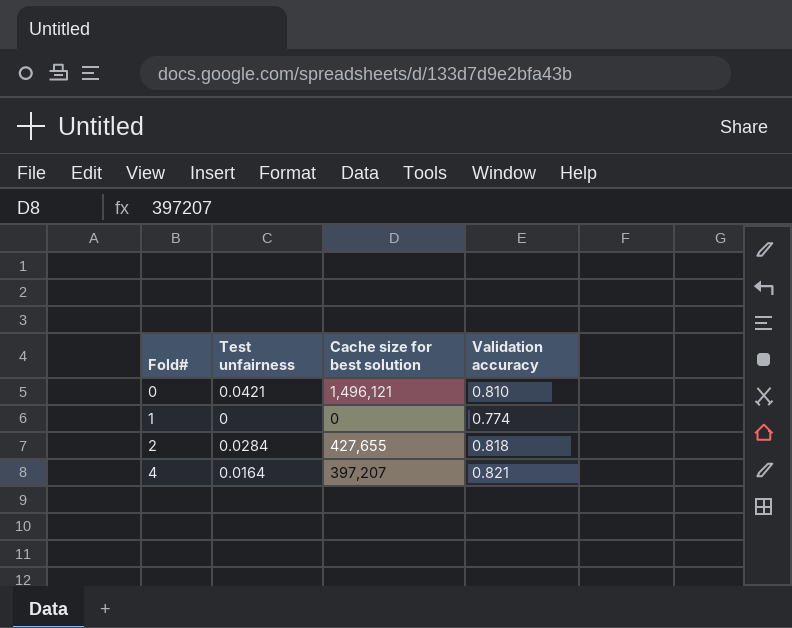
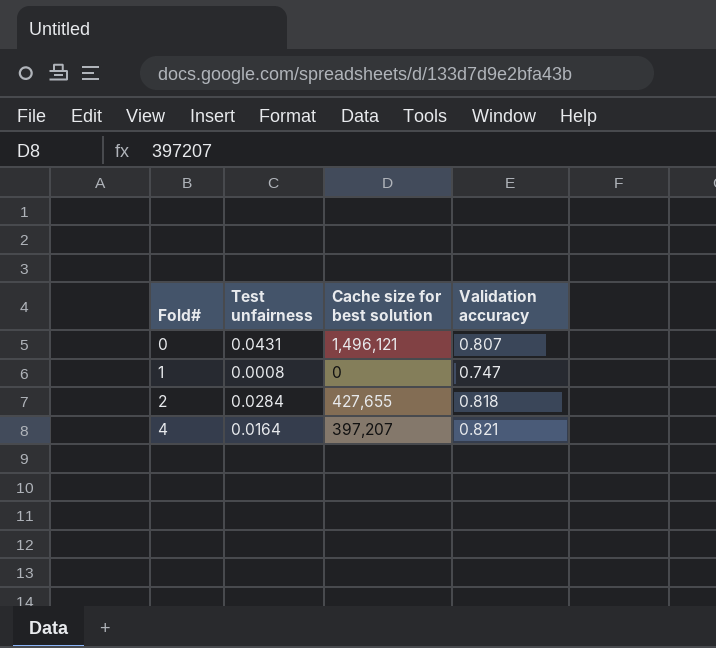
0 | Test unfairness: 0.0421 -> 0.0431
0 | Validation accuracy: 0.810 -> 0.807
1 | Test unfairness: 0 -> 0.0008
1 | Validation accuracy: 0.774 -> 0.747

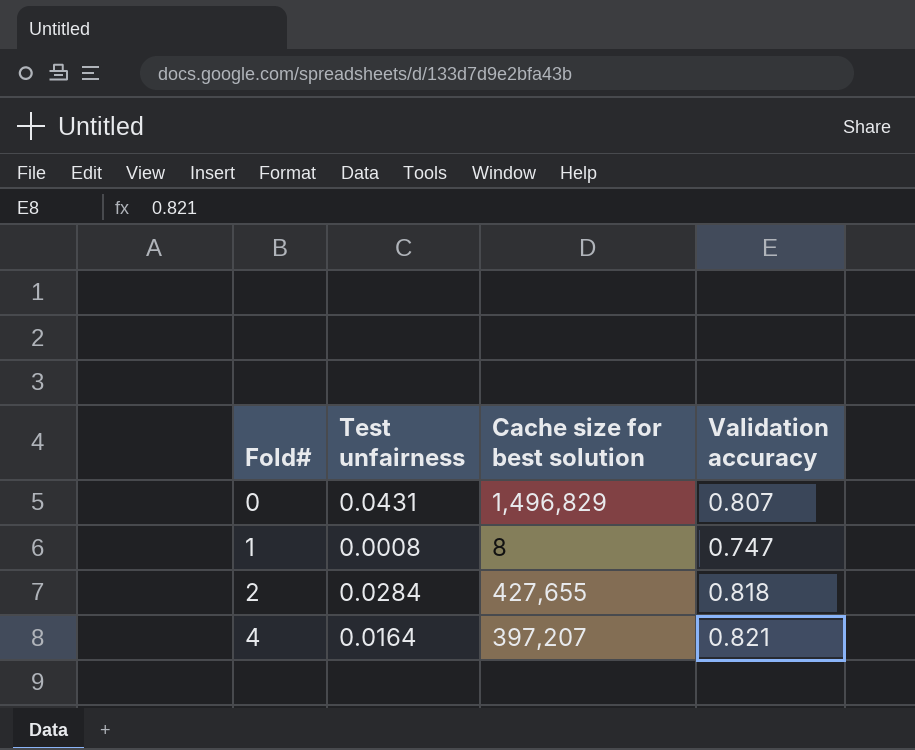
0 | Cache size for best solution: 1,496,121 -> 1,496,829
1 | Cache size for best solution: 0 -> 8

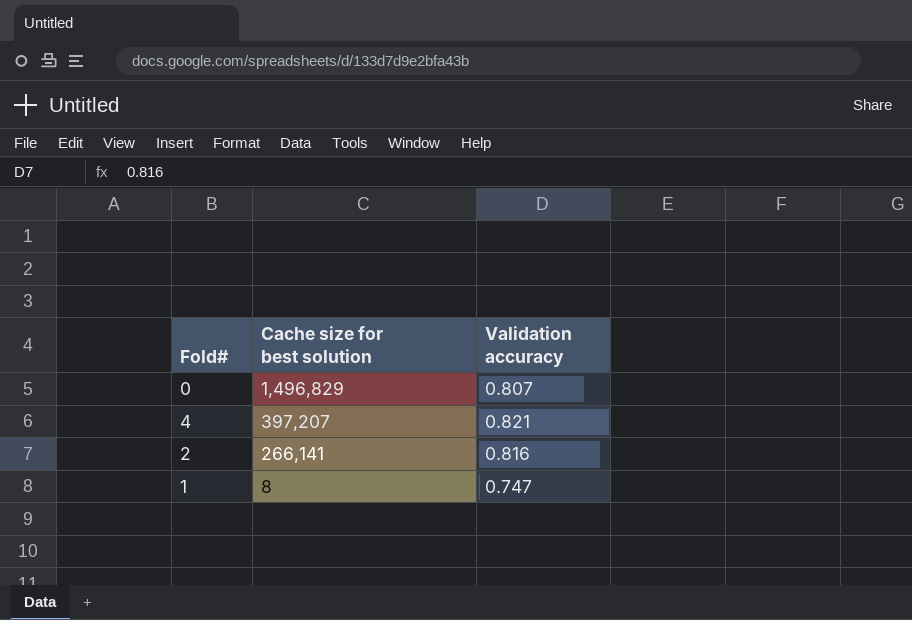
row order: Fold# ascending -> Cache size for best solution descending
column Test unfairness | position: 2 -> none
2 | Cache size for best solution: 427,655 -> 266,141
2 | Validation accuracy: 0.818 -> 0.816

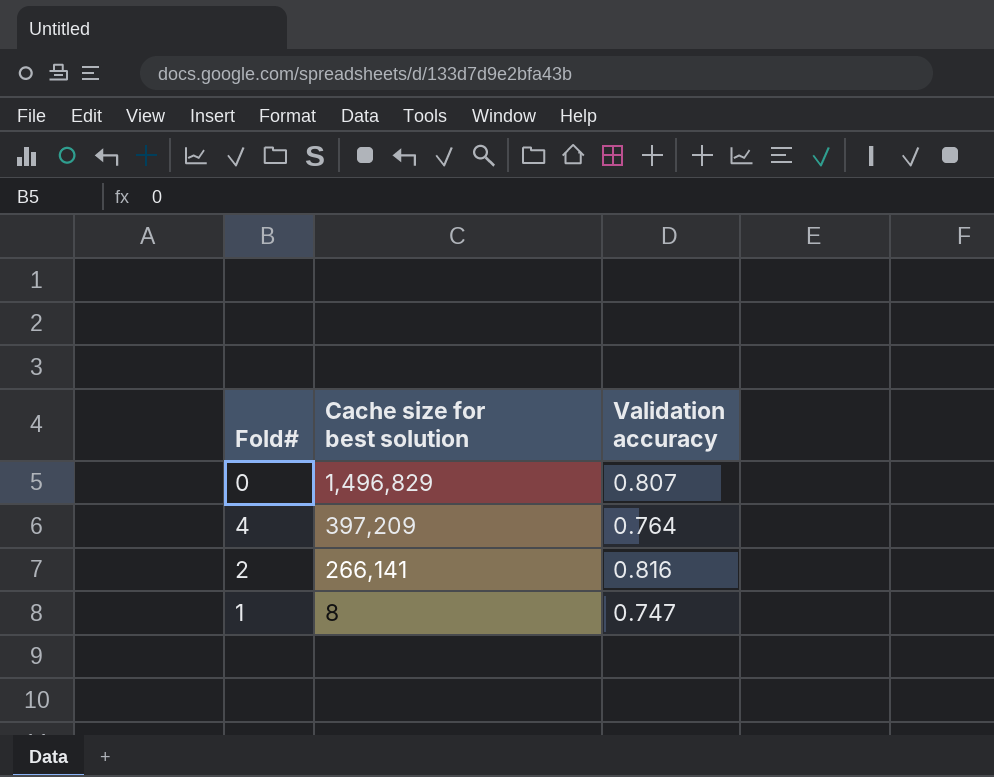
4 | Cache size for best solution: 397,207 -> 397,209
4 | Validation accuracy: 0.821 -> 0.764

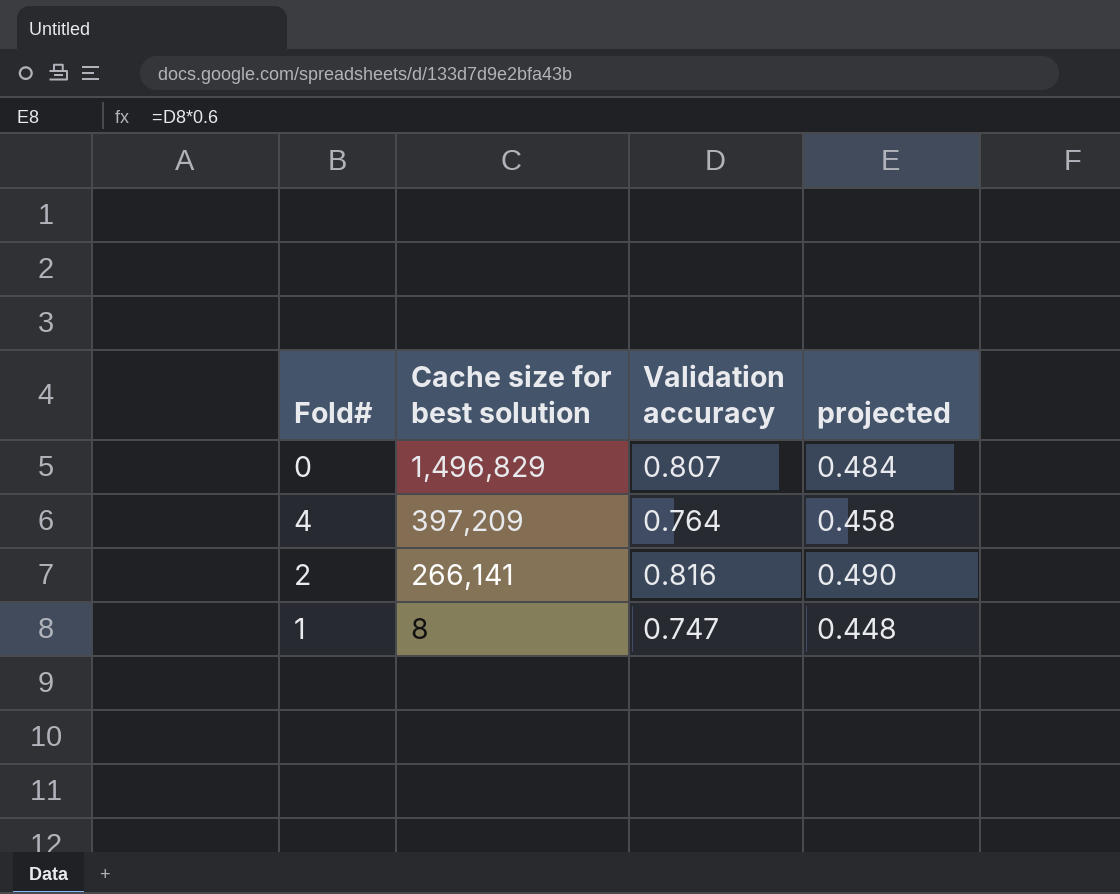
column projected | formula: none -> [Validation accuracy] * 0.6

